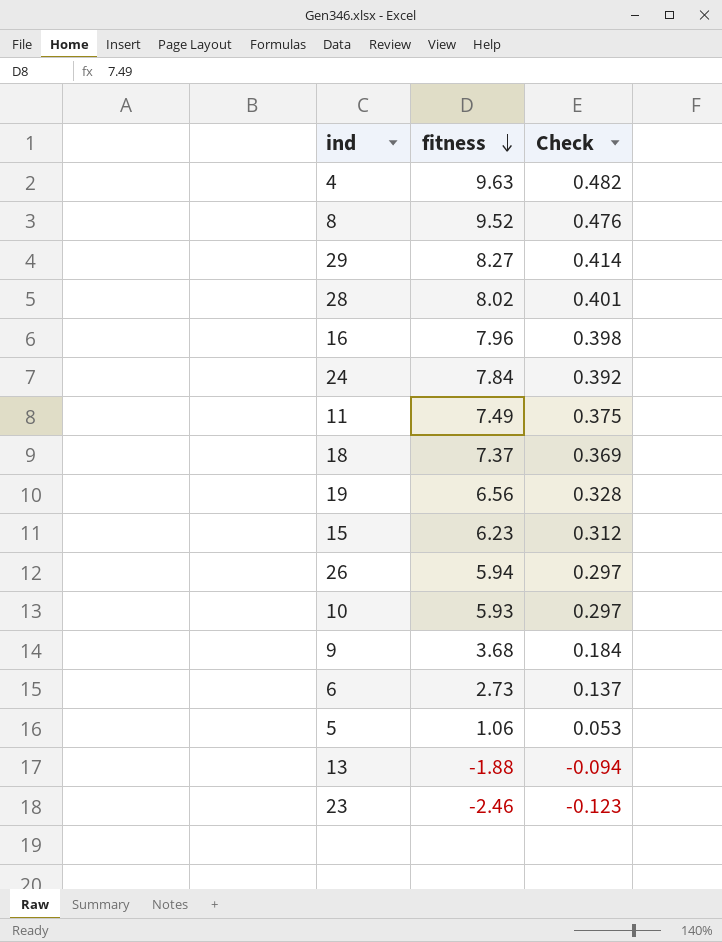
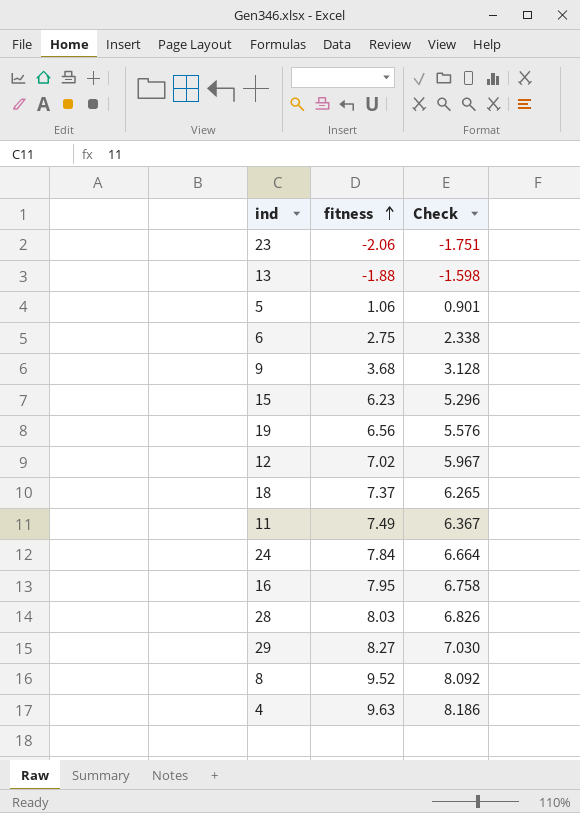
row order: fitness descending -> fitness ascending
column Check | formula: [fitness] * 0.05 -> [fitness] * 0.85
row 26: 5.94 | 0.297 -> none
row 10: 5.93 | 0.297 -> none
23 | fitness: -2.46 -> -2.06
6 | fitness: 2.73 -> 2.75
row 12: none -> 7.02 | 5.967
16 | fitness: 7.96 -> 7.95
28 | fitness: 8.02 -> 8.03

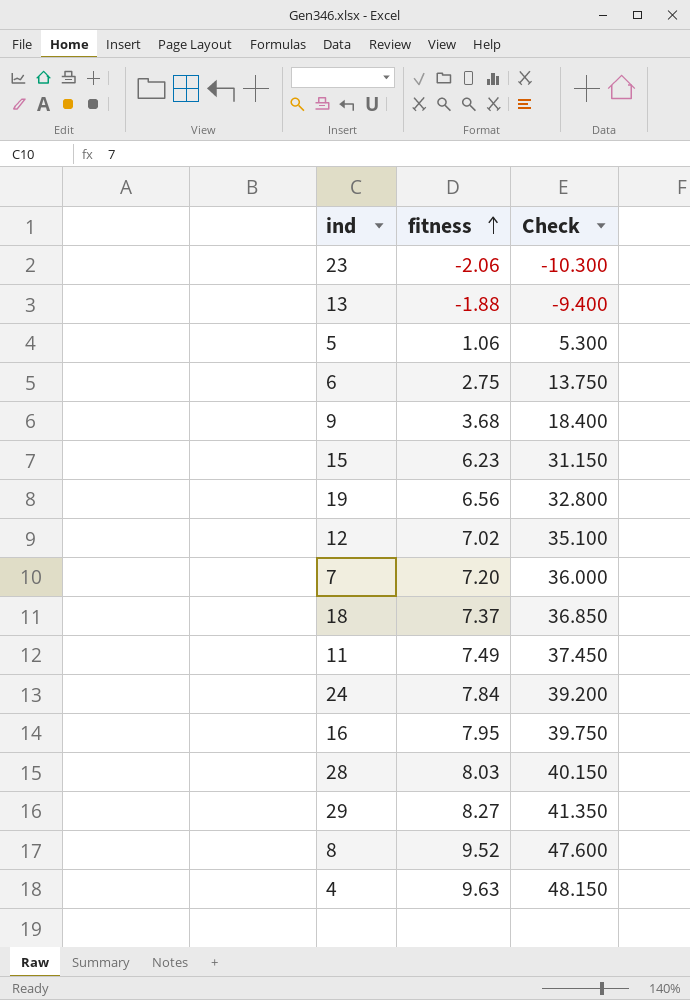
column Check | formula: [fitness] * 0.85 -> [fitness] * 5
row 7: none -> 7.20 | 36.000

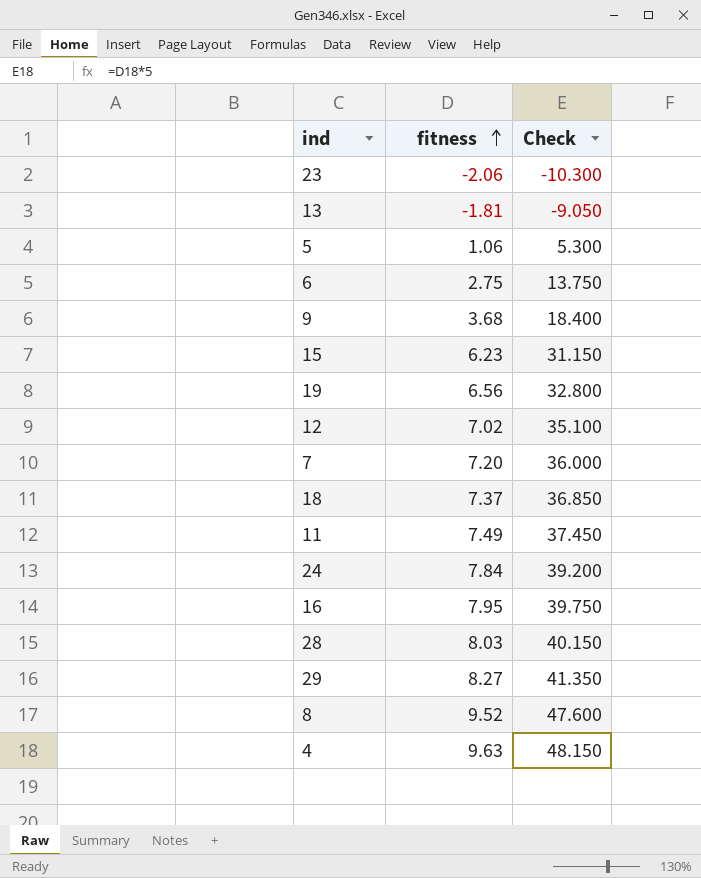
13 | fitness: -1.88 -> -1.81
13 | Check: -9.400 -> -9.050

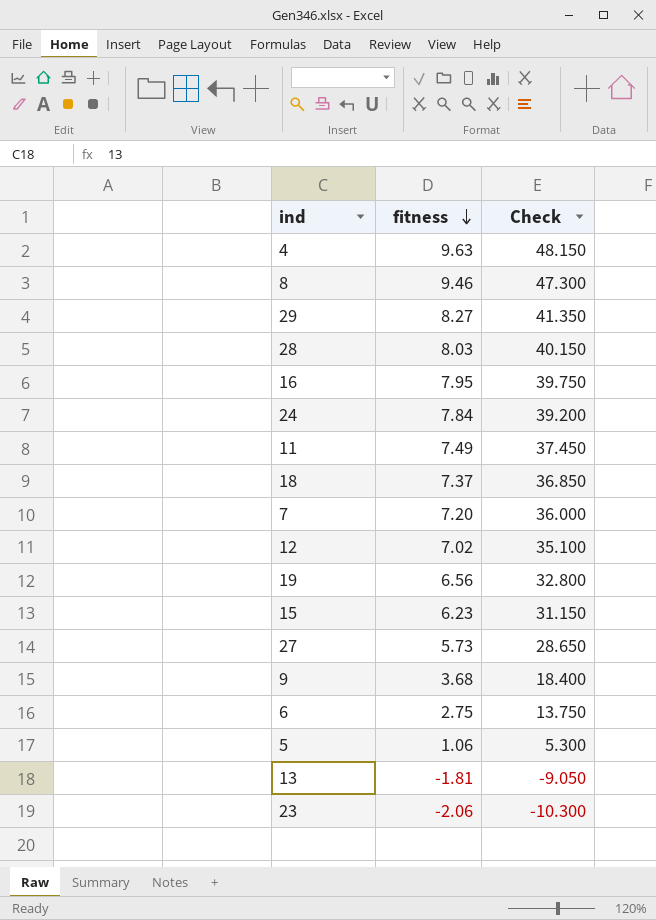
row order: fitness ascending -> fitness descending
8 | fitness: 9.52 -> 9.46
8 | Check: 47.600 -> 47.300
row 27: none -> 5.73 | 28.650

